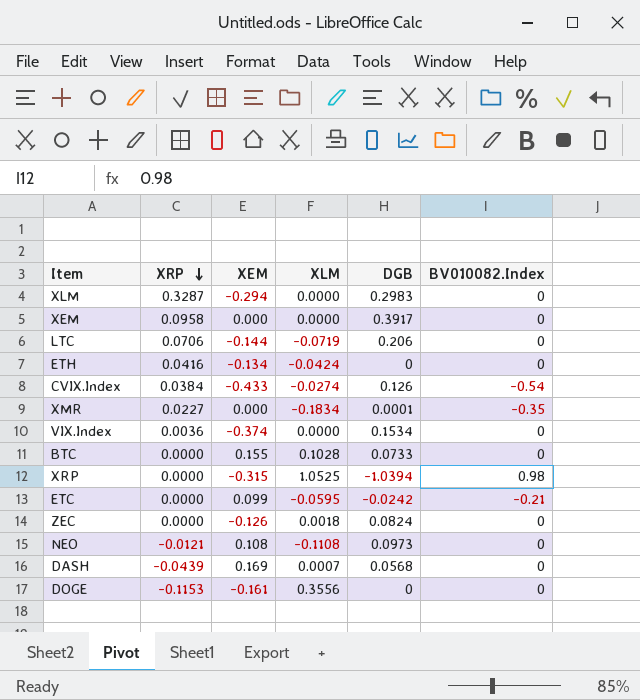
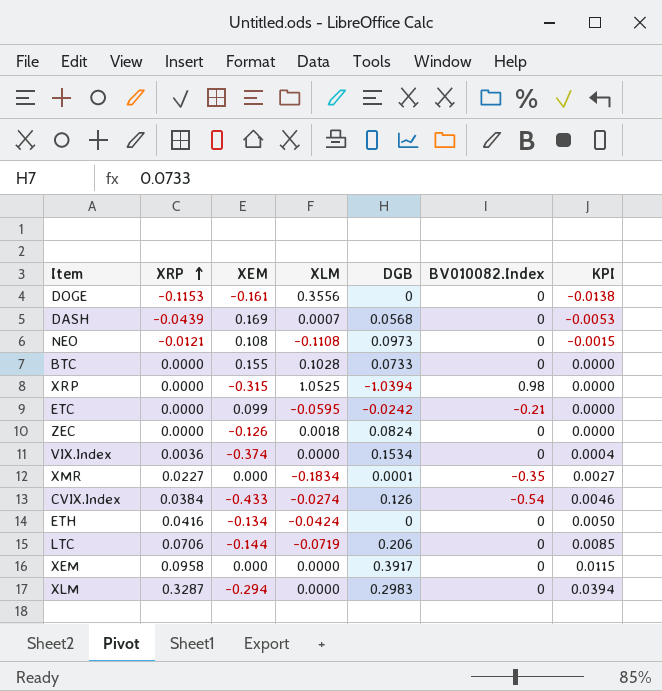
row order: XRP descending -> XRP ascending
column KPI | formula: none -> [XRP] * 0.12

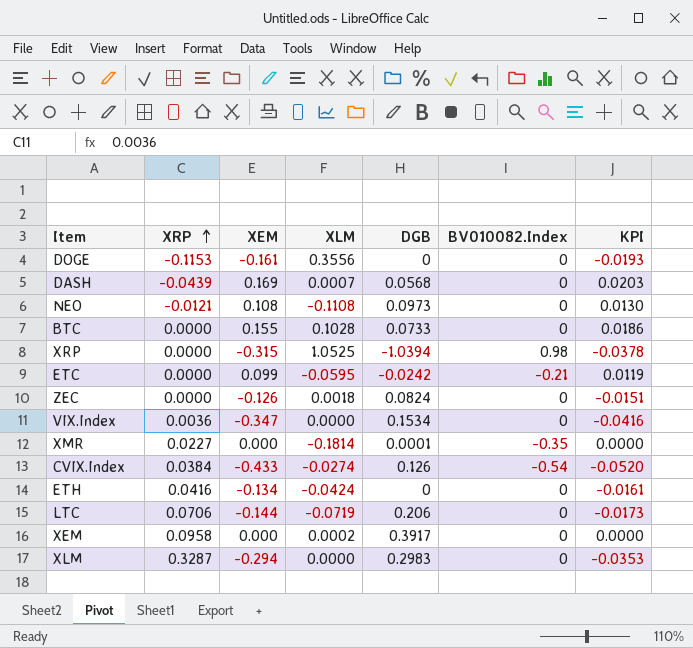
column KPI | formula: [XRP] * 0.12 -> [XEM] * 0.12
VIX.Index | XEM: -0.374 -> -0.347
XMR | XLM: -0.1834 -> -0.1814
XEM | XLM: 0.0000 -> 0.0002

